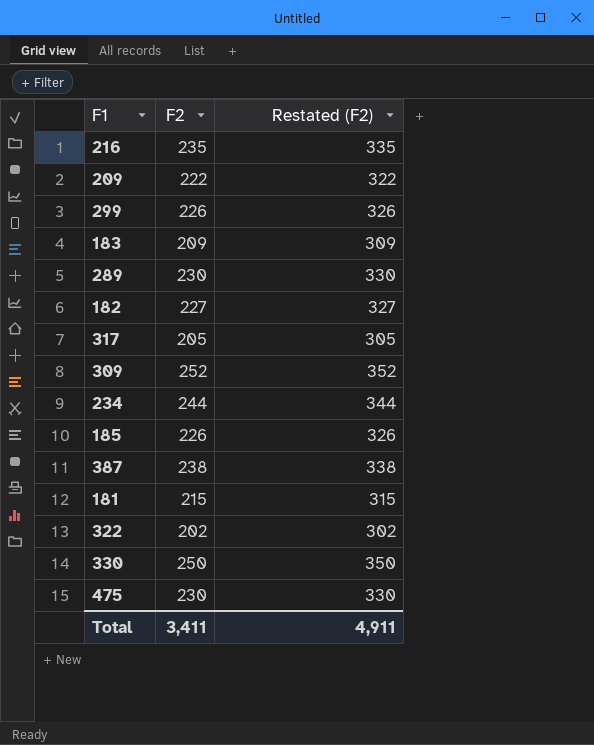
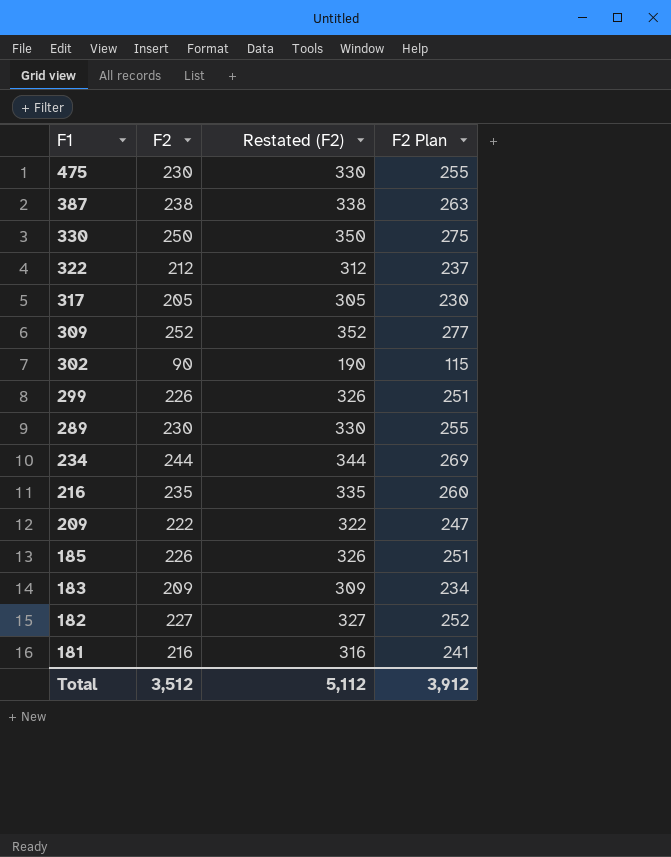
row order: none -> F1 descending
column F2 Plan | formula: none -> [F2] + 25
322 | F2: 202 -> 212
322 | Restated (F2): 302 -> 312
row 302: none -> 90 | 190 | 115
181 | F2: 215 -> 216
181 | Restated (F2): 315 -> 316
Total | F2: 3,411 -> 3,512
Total | Restated (F2): 4,911 -> 5,112

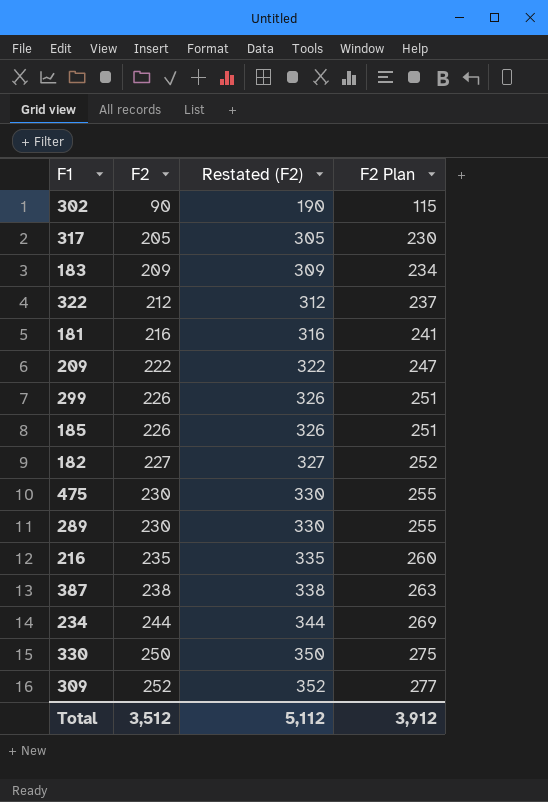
row order: F1 descending -> F2 ascending

